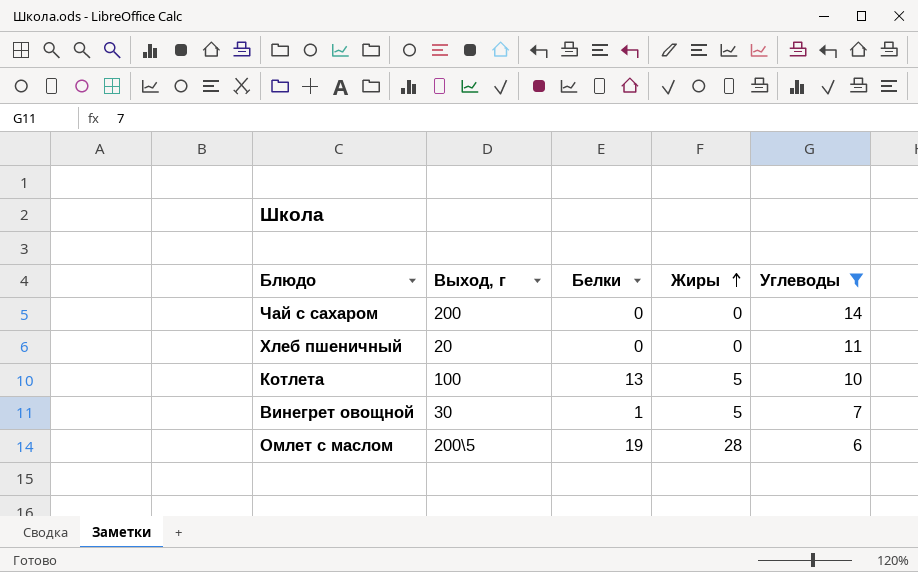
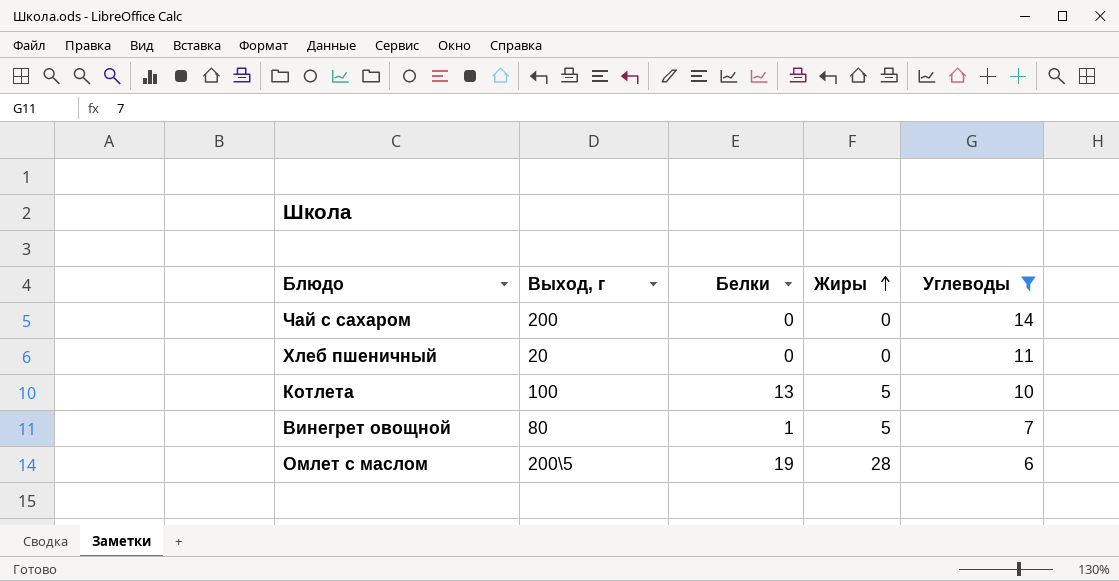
Винегрет овощной | Выход, г: 30 -> 80

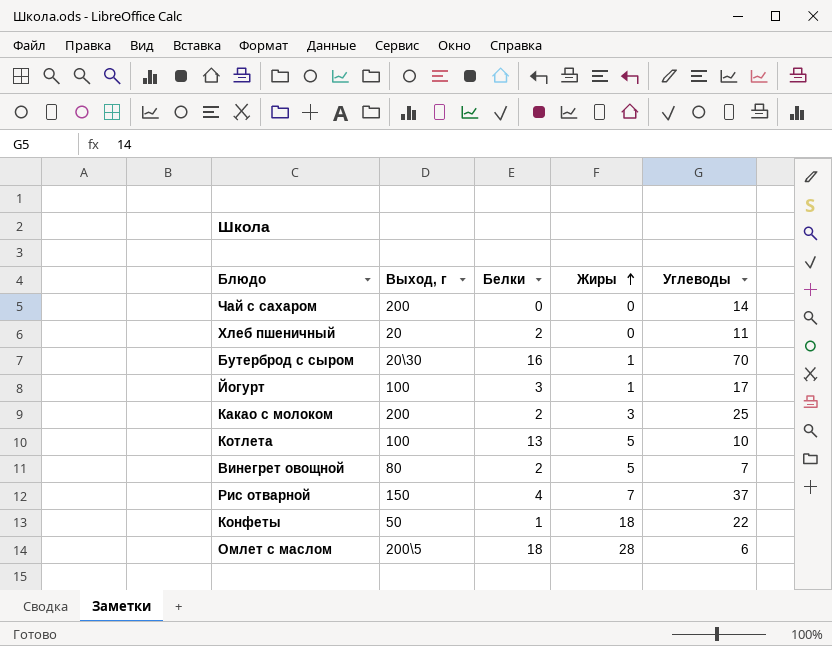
filter: Углеводы <= 14 -> none
Хлеб пшеничный | Белки: 0 -> 2
Винегрет овощной | Белки: 1 -> 2
Омлет с маслом | Белки: 19 -> 18

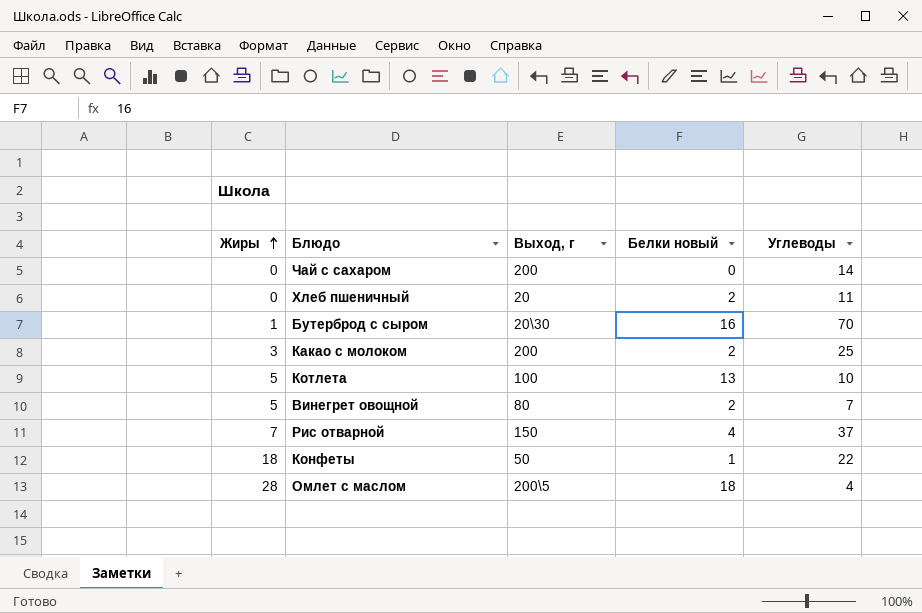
column Жиры | position: 4 -> 1
column name: Белки -> Белки новый
row Йогурт: 100 | 3 | 1 | 17 -> none
Омлет с маслом | Углеводы: 6 -> 4

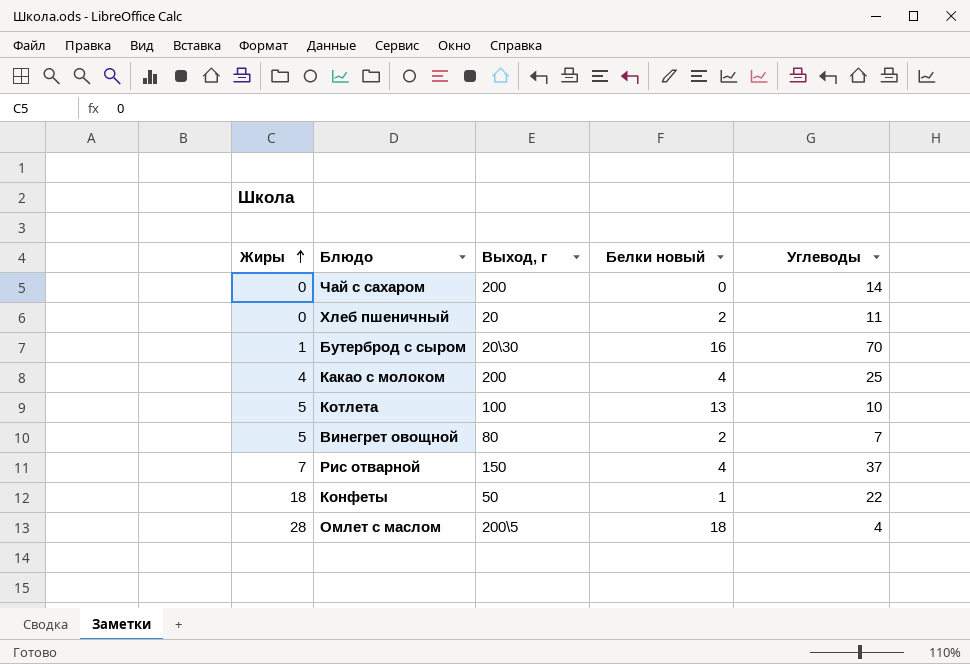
Какао с молоком | Жиры: 3 -> 4
Какао с молоком | Белки новый: 2 -> 4

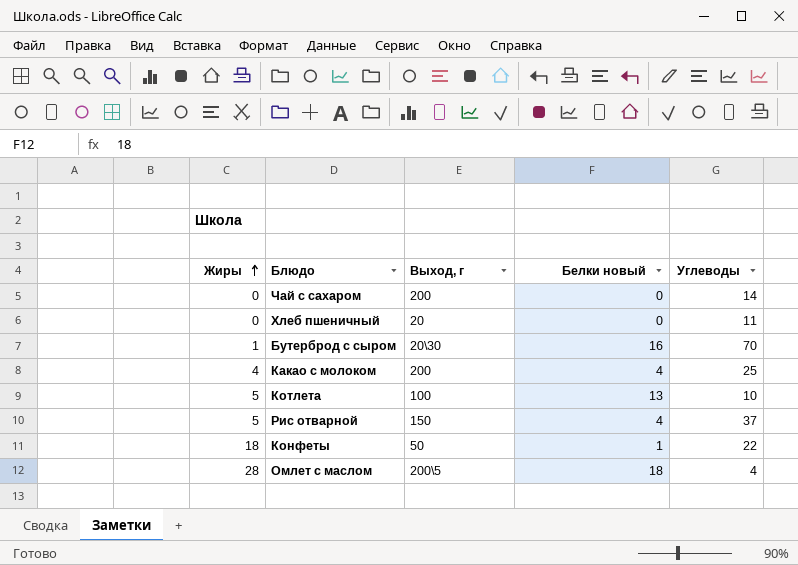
row Винегрет овощной: 5 | 80 | 2 | 7 -> none
Хлеб пшеничный | Белки новый: 2 -> 0
Рис отварной | Жиры: 7 -> 5

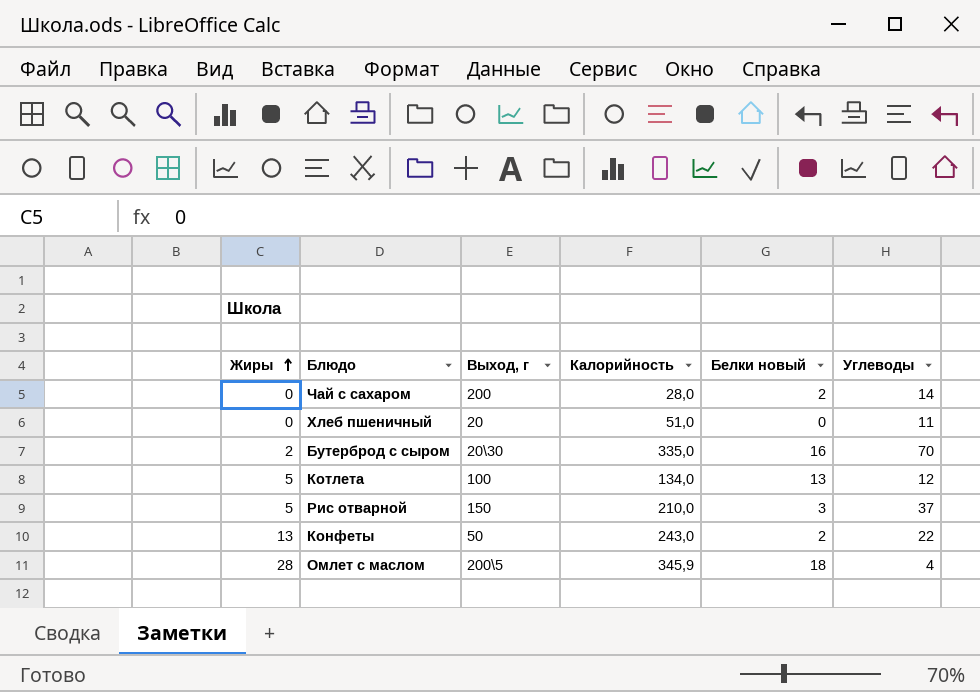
column Калорийность | position: none -> 4
row Какао с молоком: 4 | 200 | 4 | 25 -> none
Чай с сахаром | Белки новый: 0 -> 2
Бутерброд с сыром | Жиры: 1 -> 2
Котлета | Углеводы: 10 -> 12
Рис отварной | Белки новый: 4 -> 3
Конфеты | Жиры: 18 -> 13
Конфеты | Белки новый: 1 -> 2

